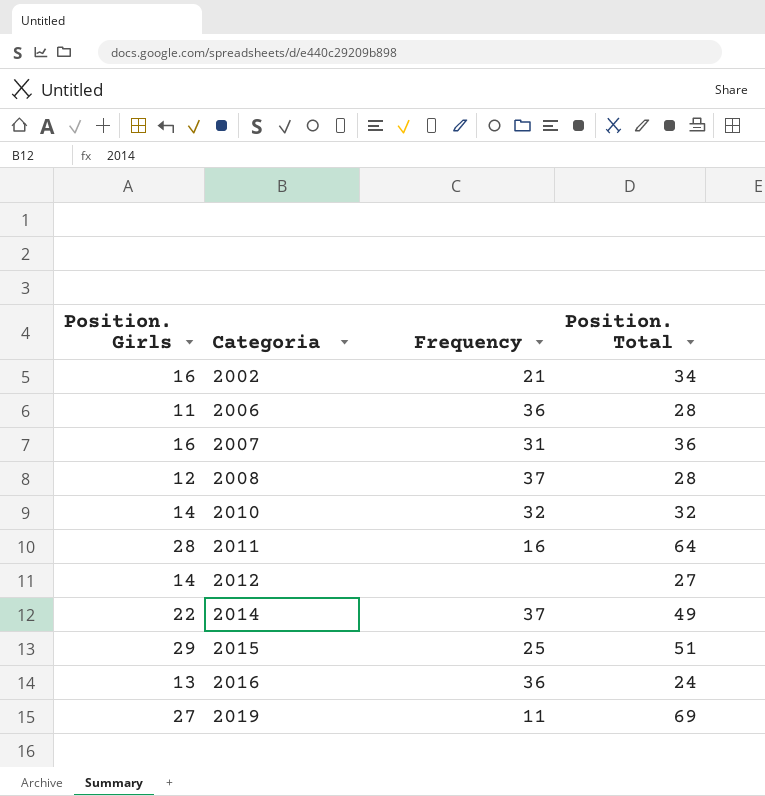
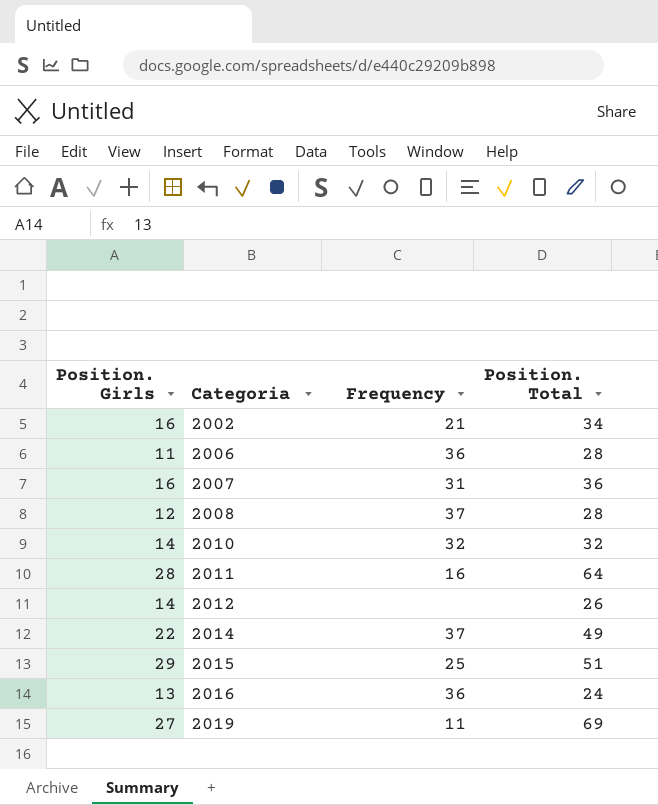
2012 | Position. Total: 27 -> 26

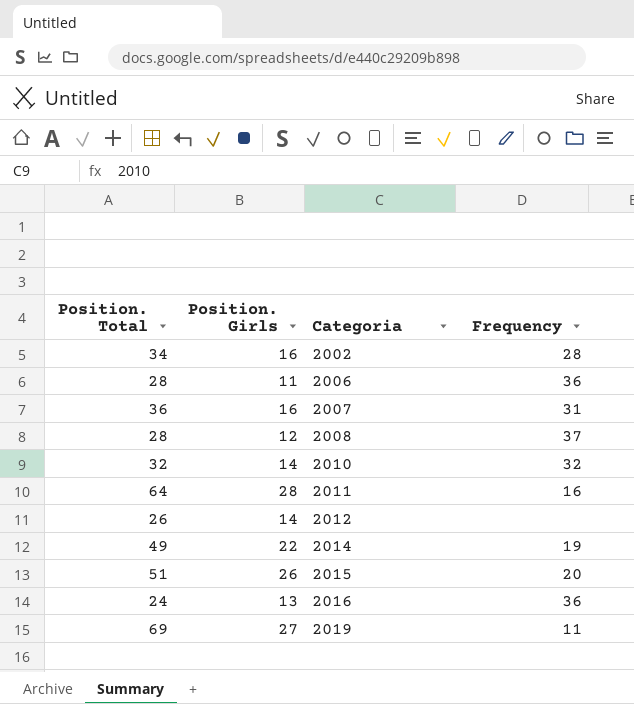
column Position. Total | position: 4 -> 1
2002 | Frequency: 21 -> 28
2014 | Frequency: 37 -> 19
2015 | Position. Girls: 29 -> 26
2015 | Frequency: 25 -> 20

